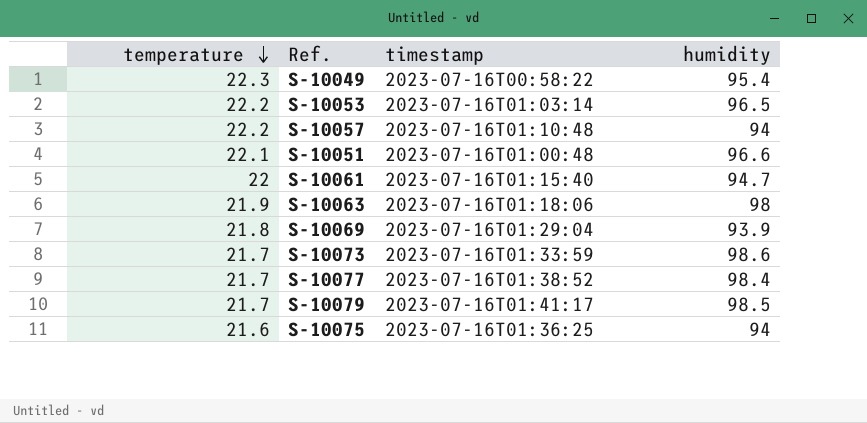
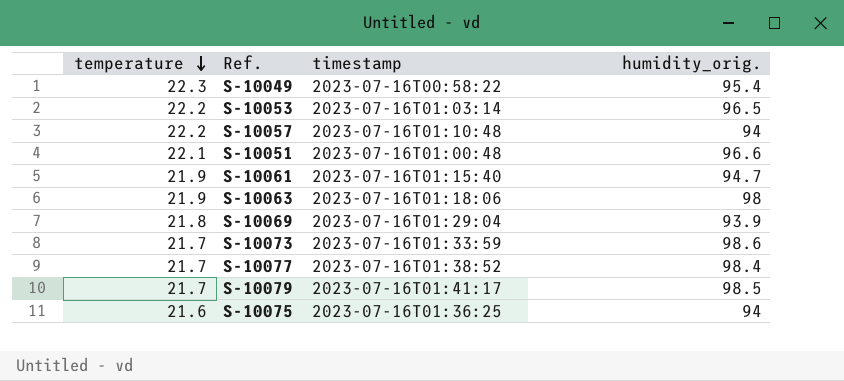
column name: humidity -> humidity_orig.
S-10061 | temperature: 22 -> 21.9

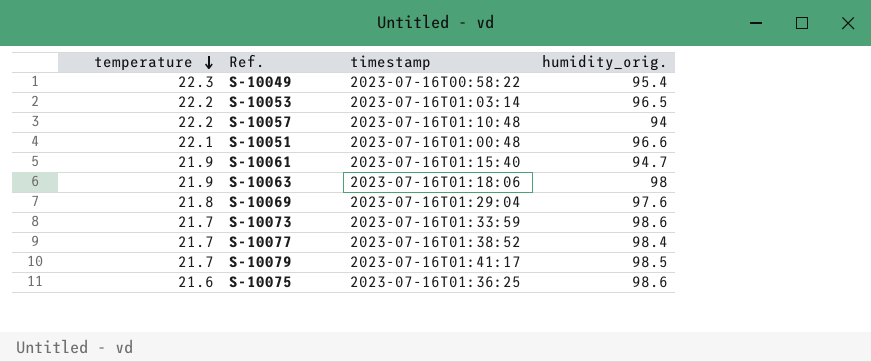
S-10069 | humidity_orig.: 93.9 -> 97.6
S-10075 | humidity_orig.: 94 -> 98.6

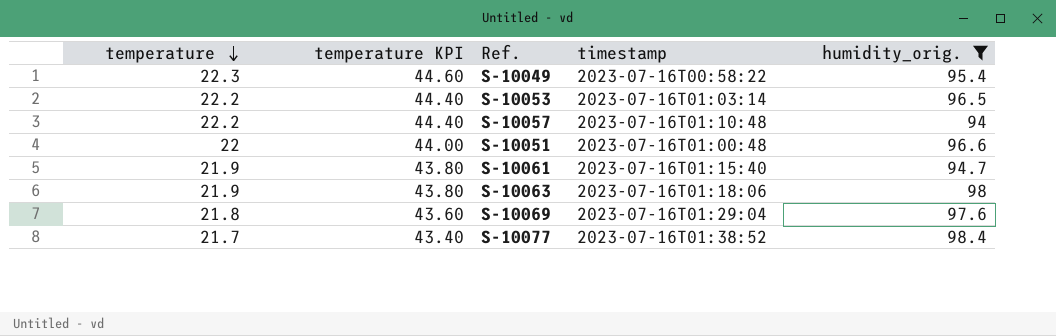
filter: none -> humidity_orig. <= 98.4
column temperature KPI | formula: none -> [temperature] * 2
S-10051 | temperature: 22.1 -> 22

